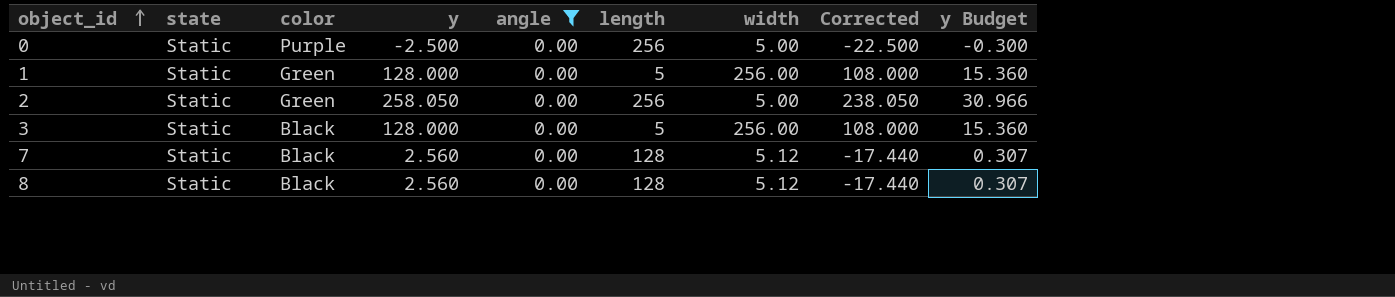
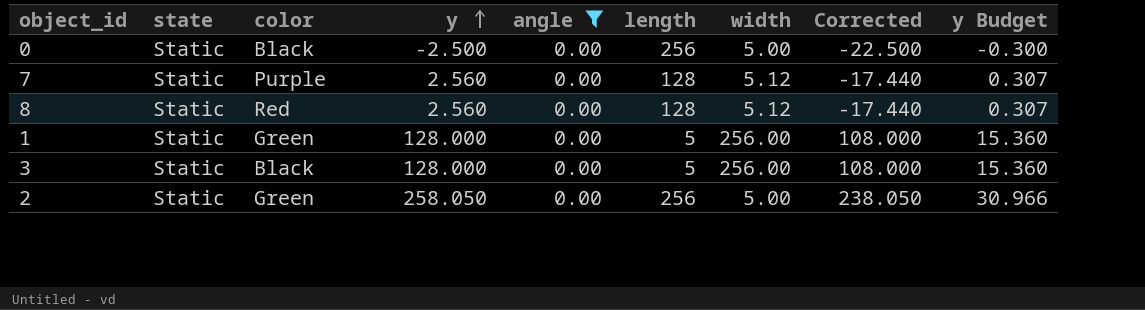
row order: object_id ascending -> y ascending
0 | color: Purple -> Black
7 | color: Black -> Purple
8 | color: Black -> Red

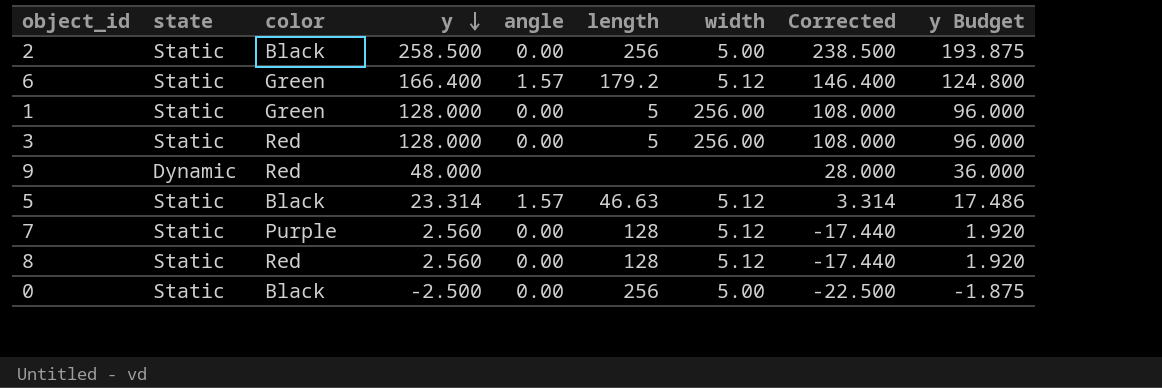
filter: angle = 0.00 -> none
row order: y ascending -> y descending
column y Budget | formula: [y] * 0.12 -> [y] * 0.75
2 | color: Green -> Black
2 | y: 258.050 -> 258.500
2 | Corrected: 238.050 -> 238.500
3 | color: Black -> Red

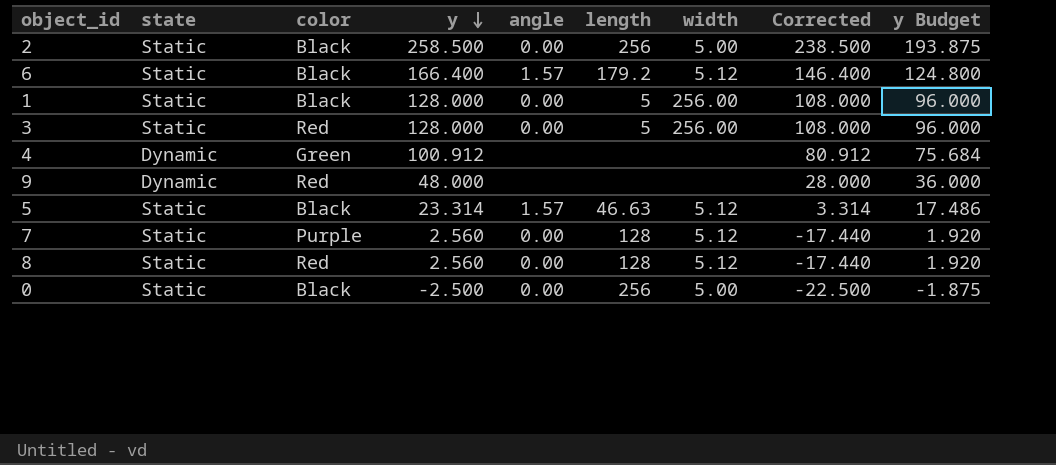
6 | color: Green -> Black
1 | color: Green -> Black
row 4: none -> Dynamic | Green | 100.912 | none | none | none | 80.912 | 75.684

